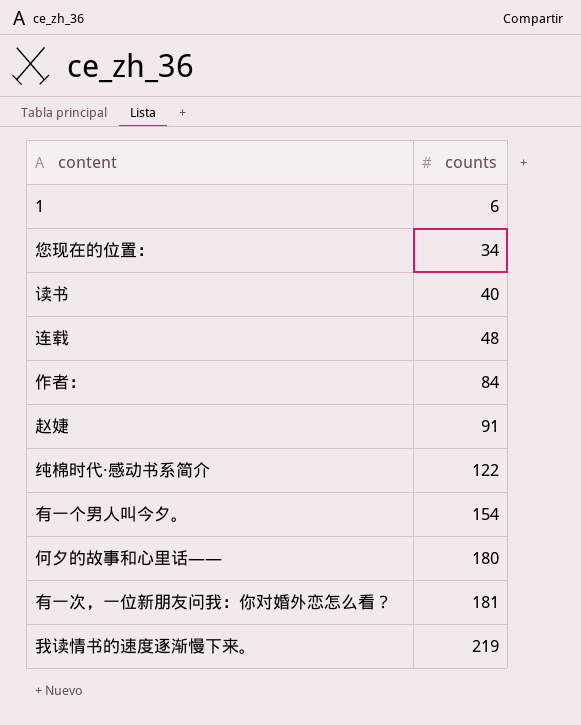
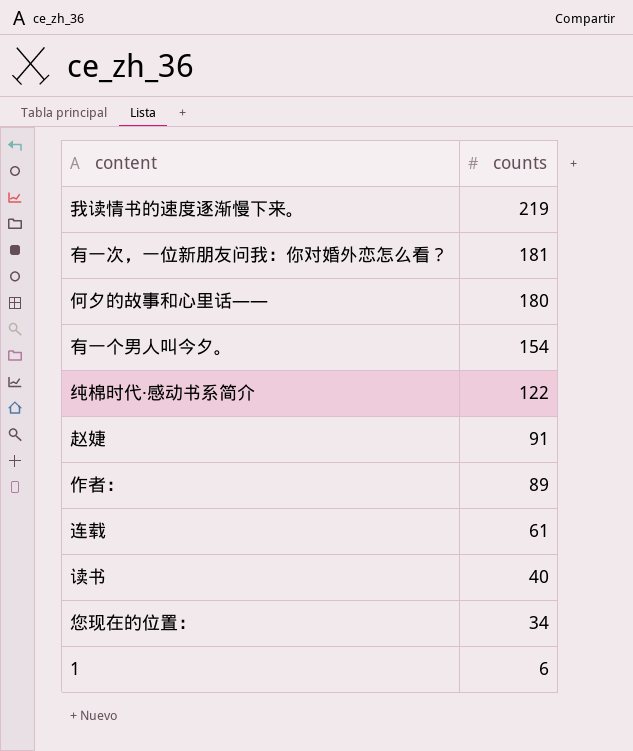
row order: counts ascending -> counts descending
作者： | counts: 84 -> 89
连载 | counts: 48 -> 61

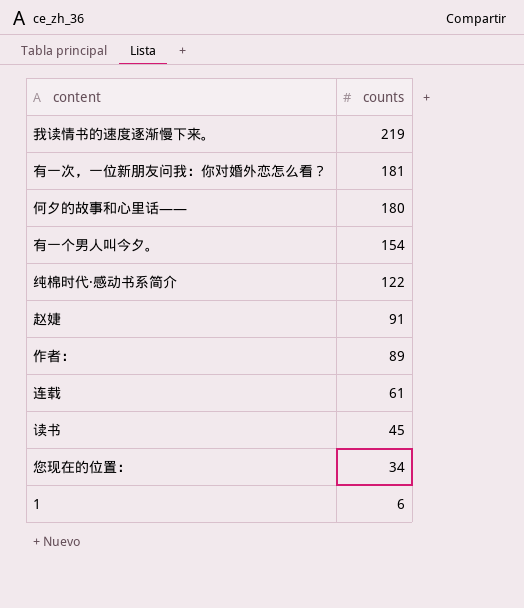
读书 | counts: 40 -> 45

